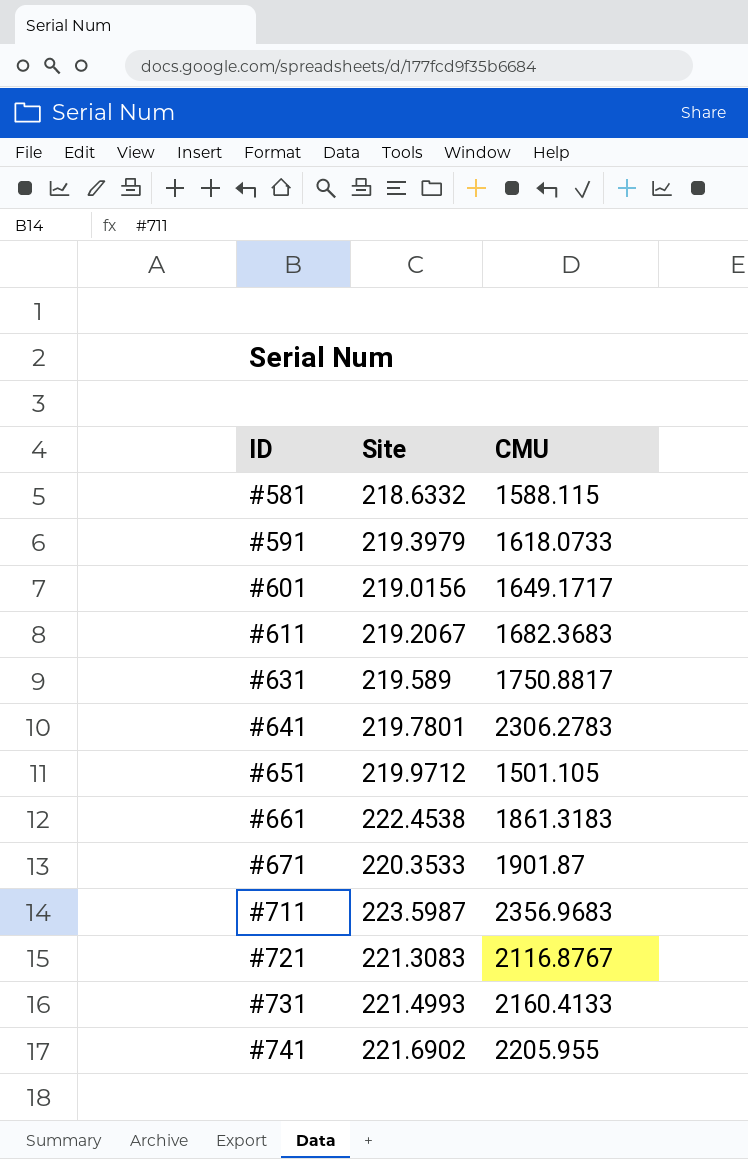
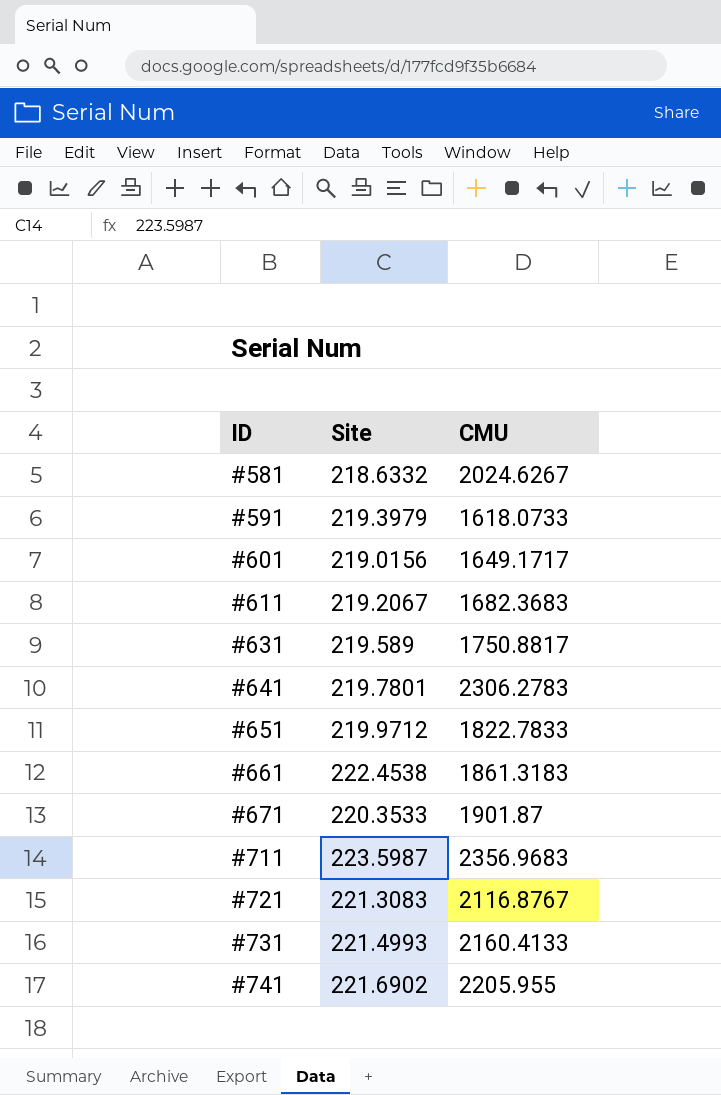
#581 | CMU: 1588.115 -> 2024.6267
#651 | CMU: 1501.105 -> 1822.7833

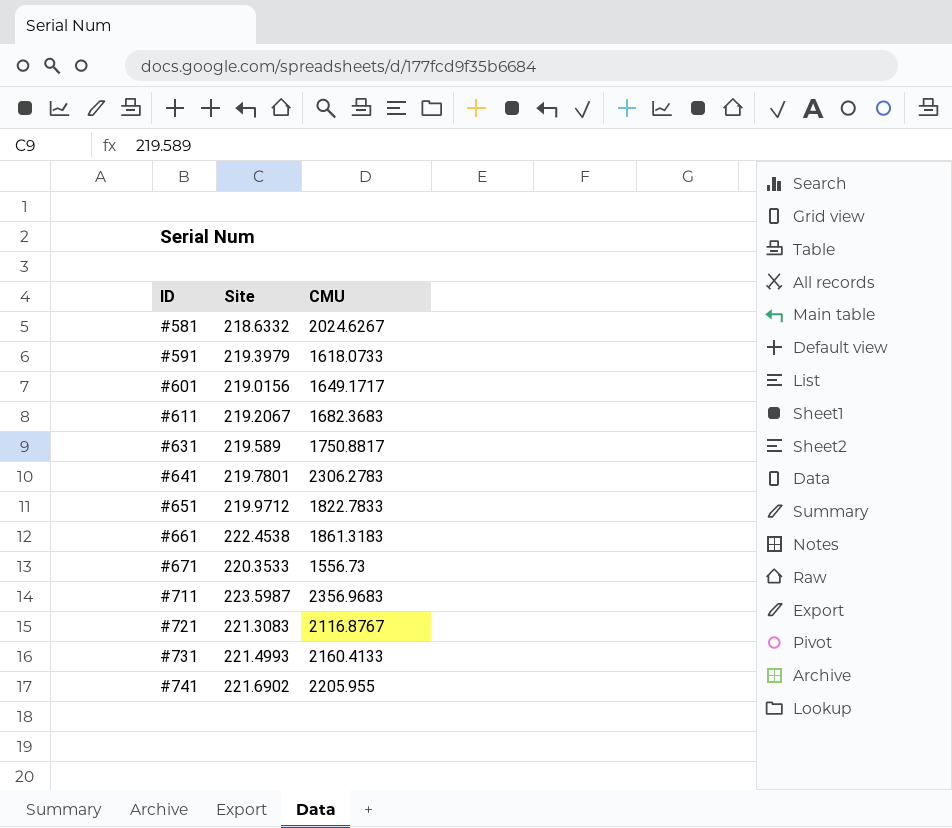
#671 | CMU: 1901.87 -> 1556.73

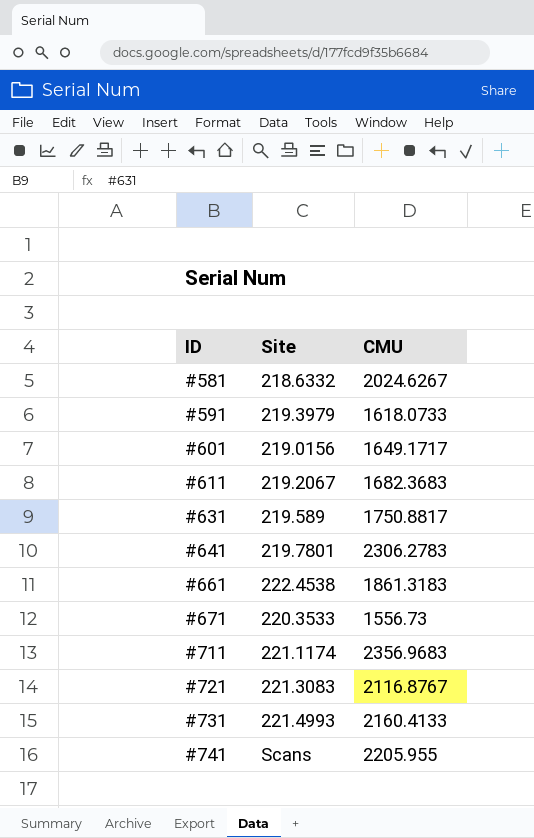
row #651: 219.9712 | 1822.7833 -> none
#711 | Site: 223.5987 -> 221.1174
#741 | Site: 221.6902 -> Scans

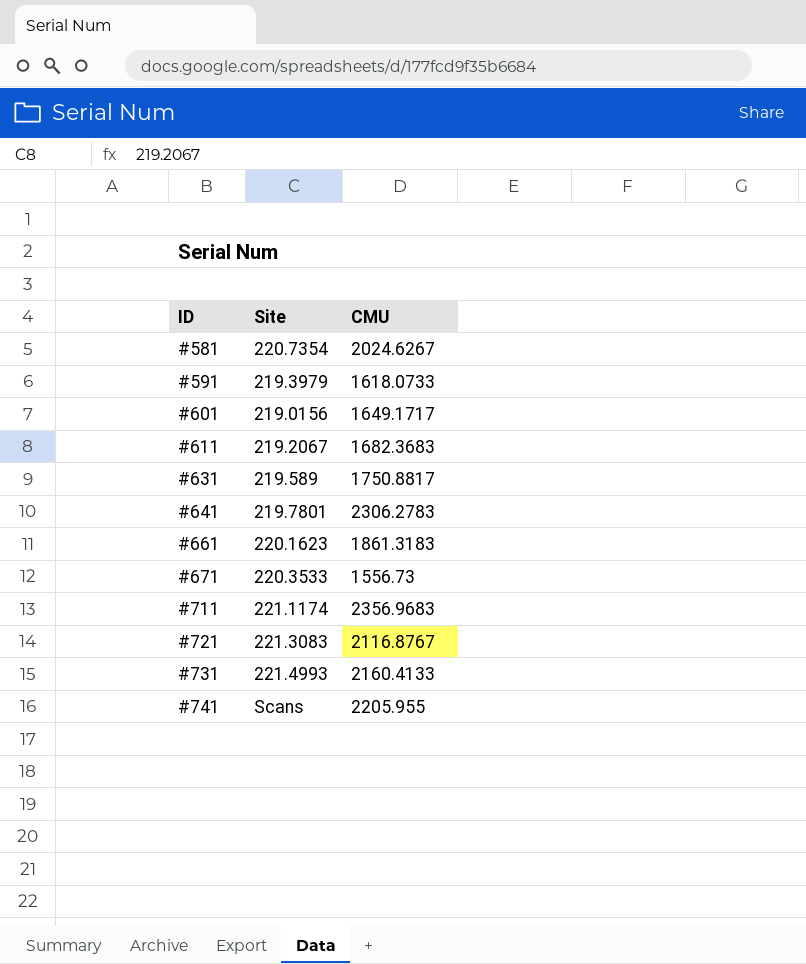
#581 | Site: 218.6332 -> 220.7354
#661 | Site: 222.4538 -> 220.1623

